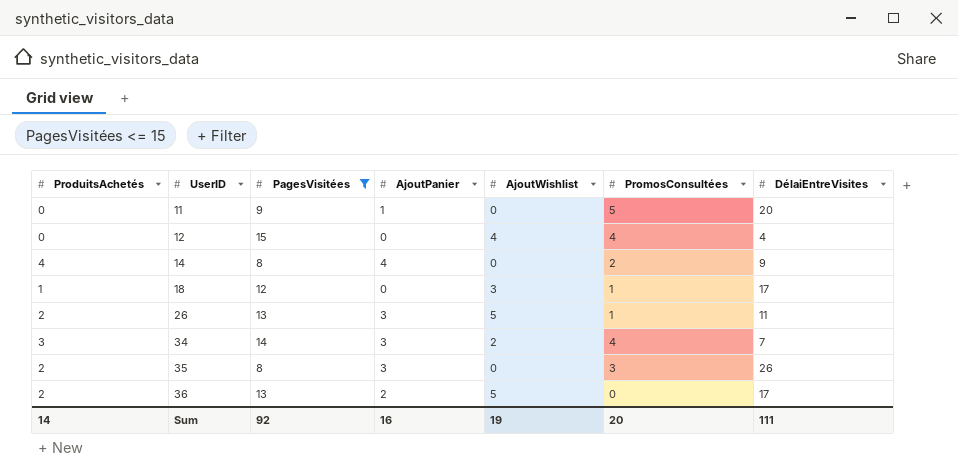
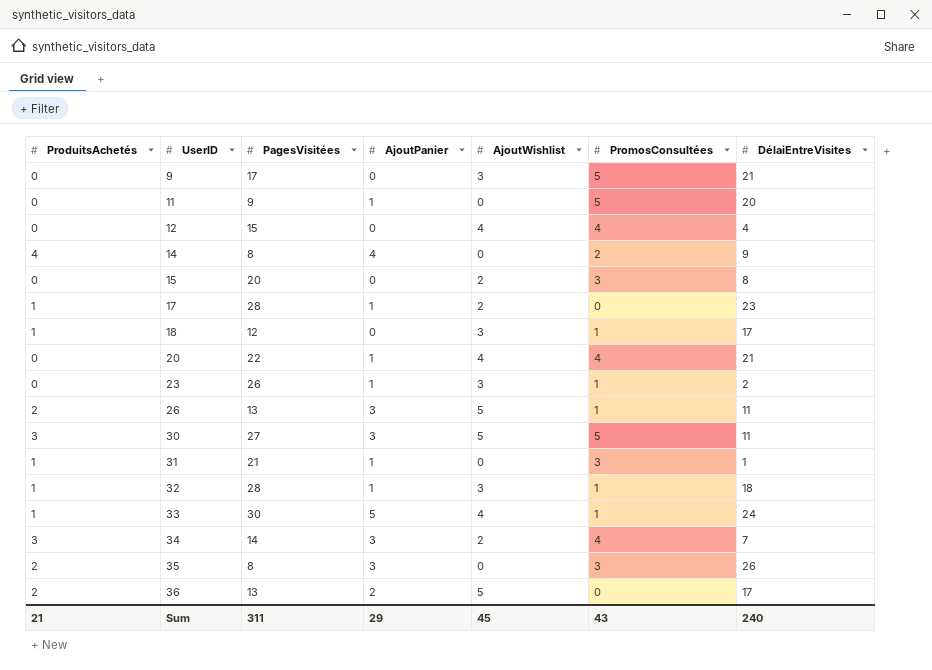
filter: PagesVisitées <= 15 -> none
Sum | ProduitsAchetés: 14 -> 21
Sum | PagesVisitées: 92 -> 311
Sum | AjoutPanier: 16 -> 29
Sum | AjoutWishlist: 19 -> 45
Sum | PromosConsultées: 20 -> 43
Sum | DélaiEntreVisites: 111 -> 240

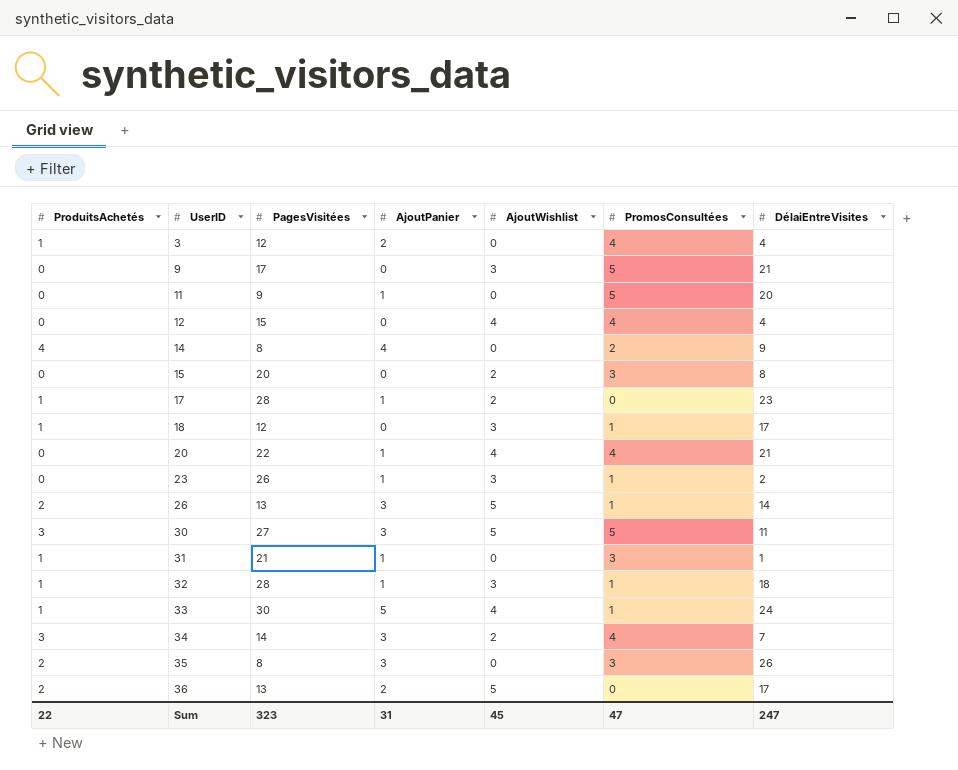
row 3: none -> 1 | 12 | 2 | 0 | 4 | 4
26 | DélaiEntreVisites: 11 -> 14
Sum | ProduitsAchetés: 21 -> 22
Sum | PagesVisitées: 311 -> 323
Sum | AjoutPanier: 29 -> 31
Sum | PromosConsultées: 43 -> 47
Sum | DélaiEntreVisites: 240 -> 247

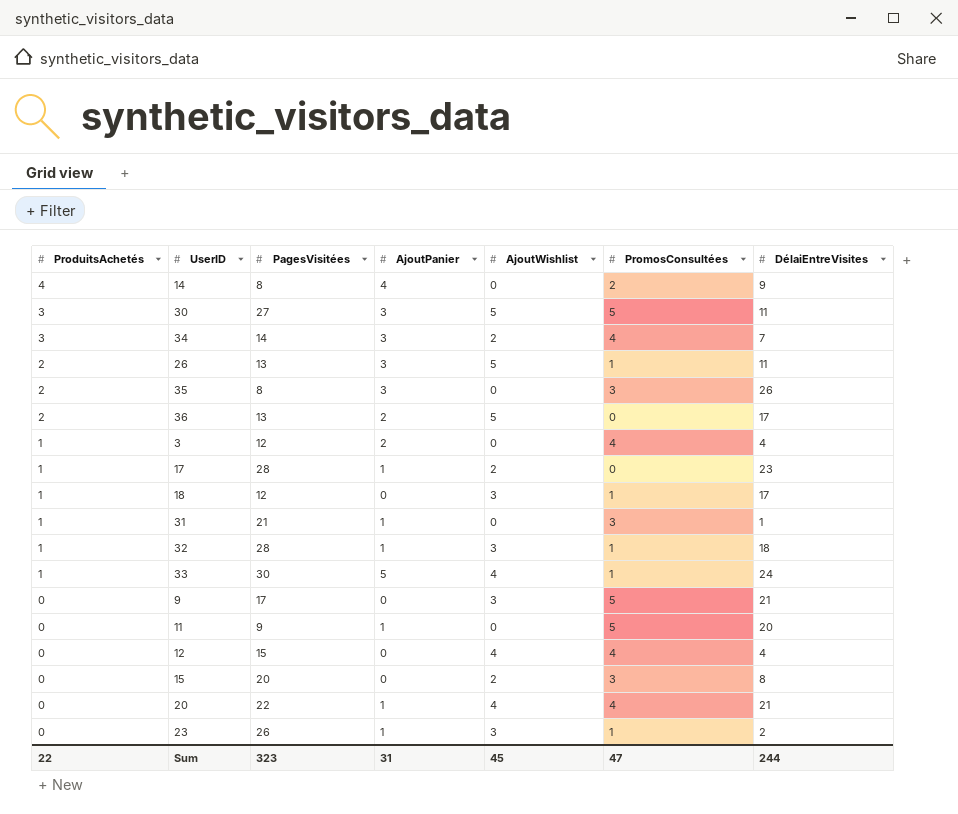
row order: UserID ascending -> ProduitsAchetés descending
26 | DélaiEntreVisites: 14 -> 11
Sum | DélaiEntreVisites: 247 -> 244

